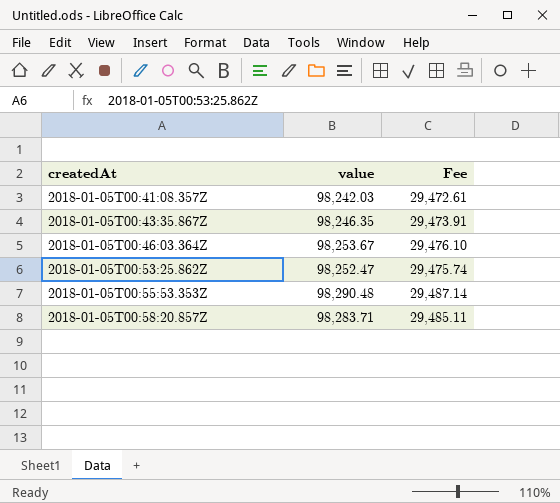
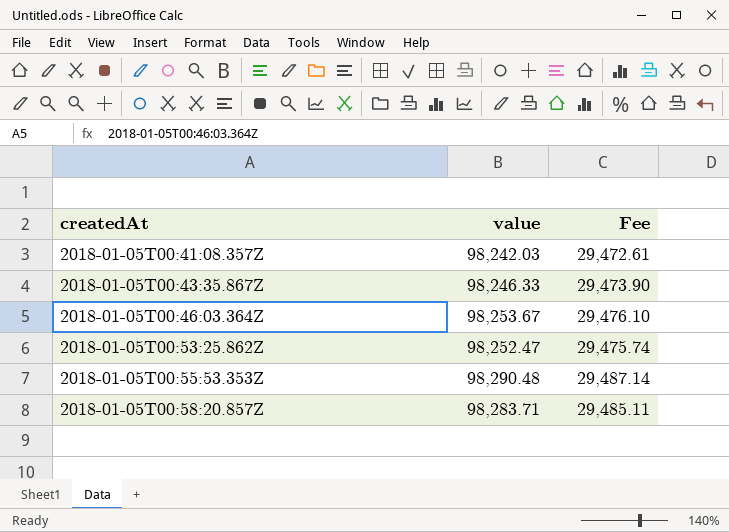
2018-01-05T00:43:35.867Z | value: 98,246.35 -> 98,246.33
2018-01-05T00:43:35.867Z | Fee: 29,473.91 -> 29,473.90

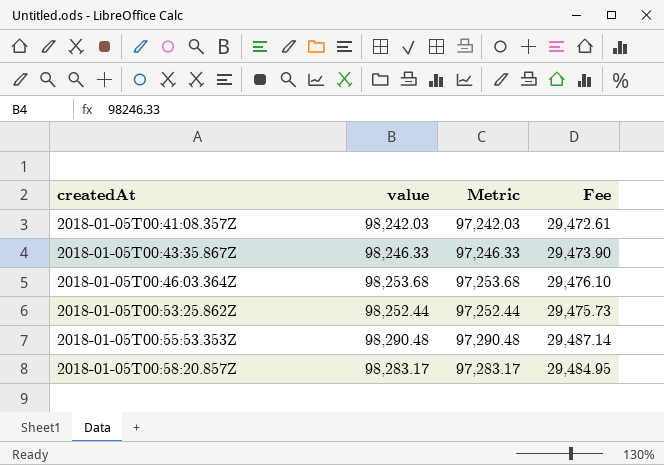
column Metric | formula: none -> [value] - 1000
2018-01-05T00:46:03.364Z | value: 98,253.67 -> 98,253.68
2018-01-05T00:53:25.862Z | value: 98,252.47 -> 98,252.44
2018-01-05T00:53:25.862Z | Fee: 29,475.74 -> 29,475.73
2018-01-05T00:58:20.857Z | value: 98,283.71 -> 98,283.17
2018-01-05T00:58:20.857Z | Fee: 29,485.11 -> 29,484.95

